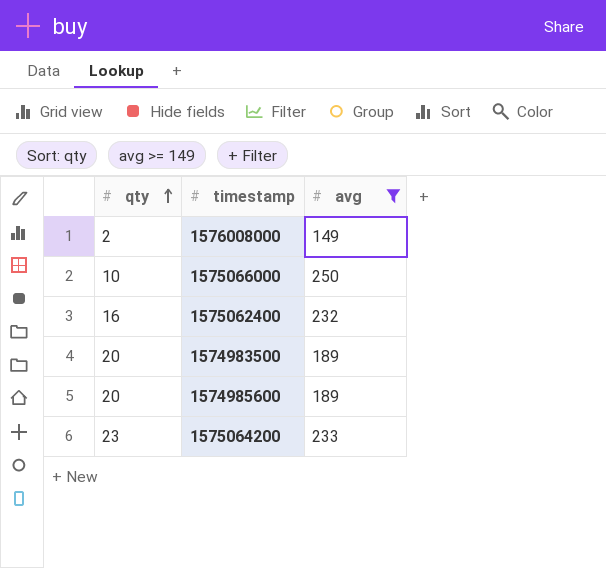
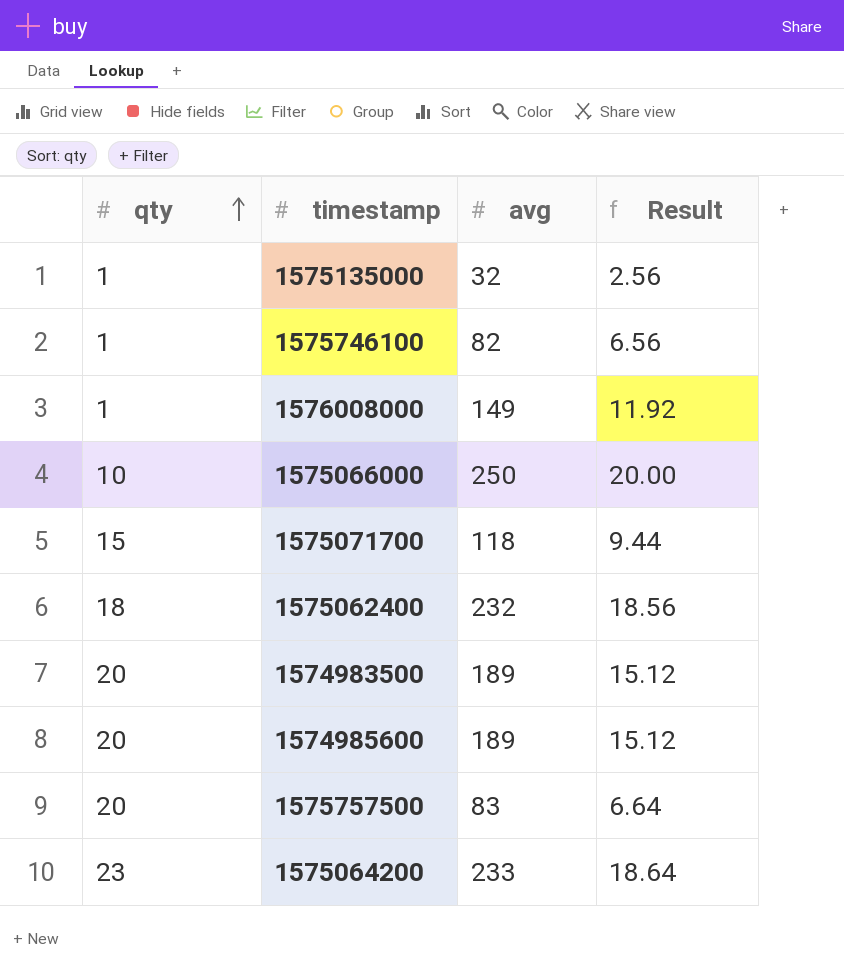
filter: avg >= 149 -> none
column Result | formula: none -> [avg] * 0.08
1576008000 | qty: 2 -> 1
1575062400 | qty: 16 -> 18

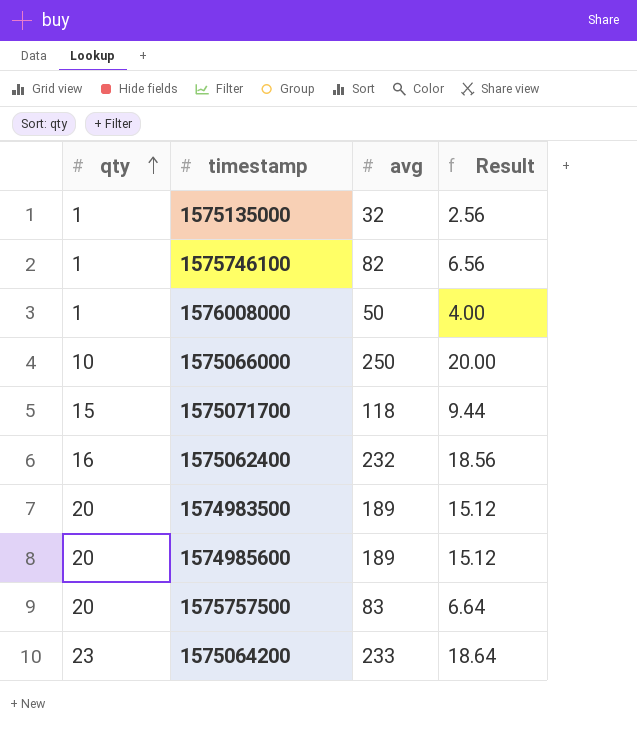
1576008000 | avg: 149 -> 50
1576008000 | Result: 11.92 -> 4.00
1575062400 | qty: 18 -> 16

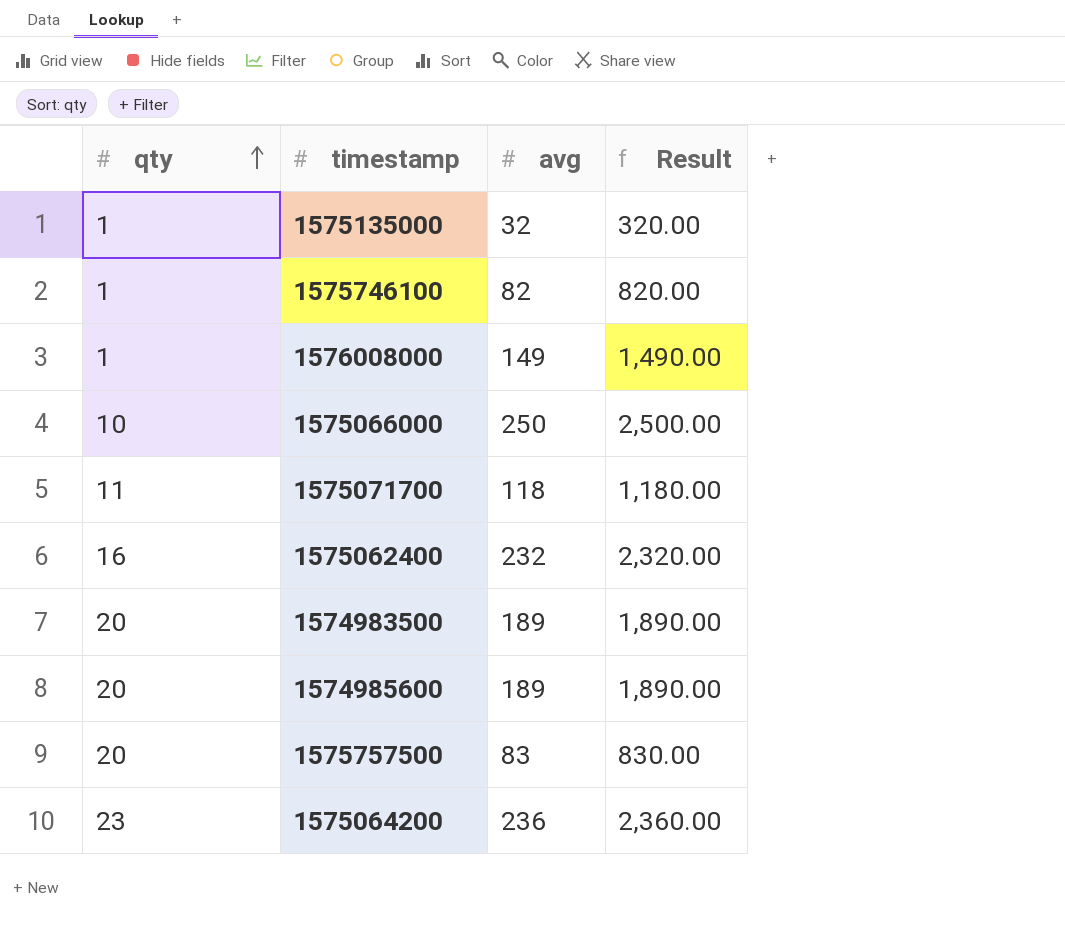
column Result | formula: [avg] * 0.08 -> [avg] * 10
1576008000 | avg: 50 -> 149
1575071700 | qty: 15 -> 11
1575064200 | avg: 233 -> 236

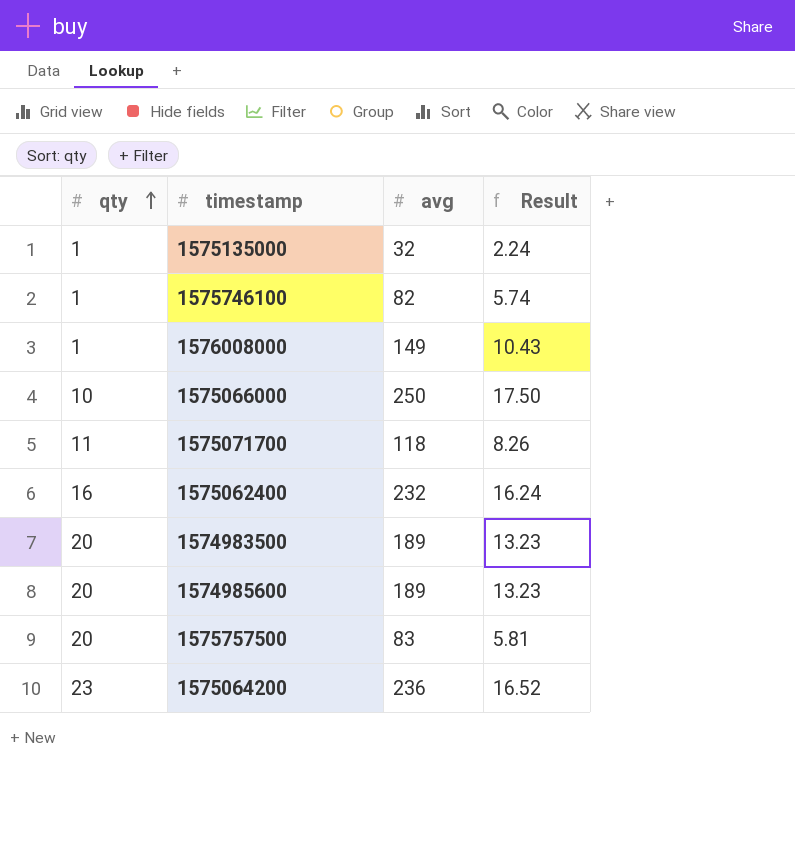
column Result | formula: [avg] * 10 -> [avg] * 0.07

